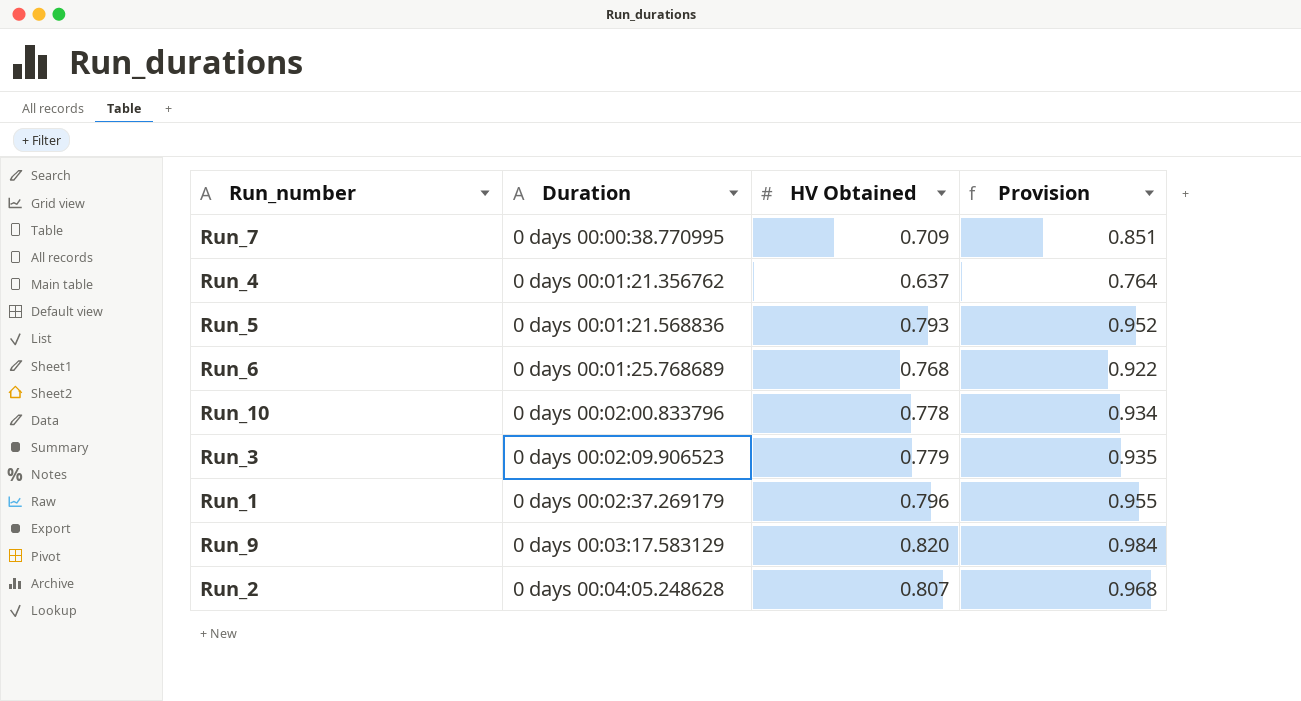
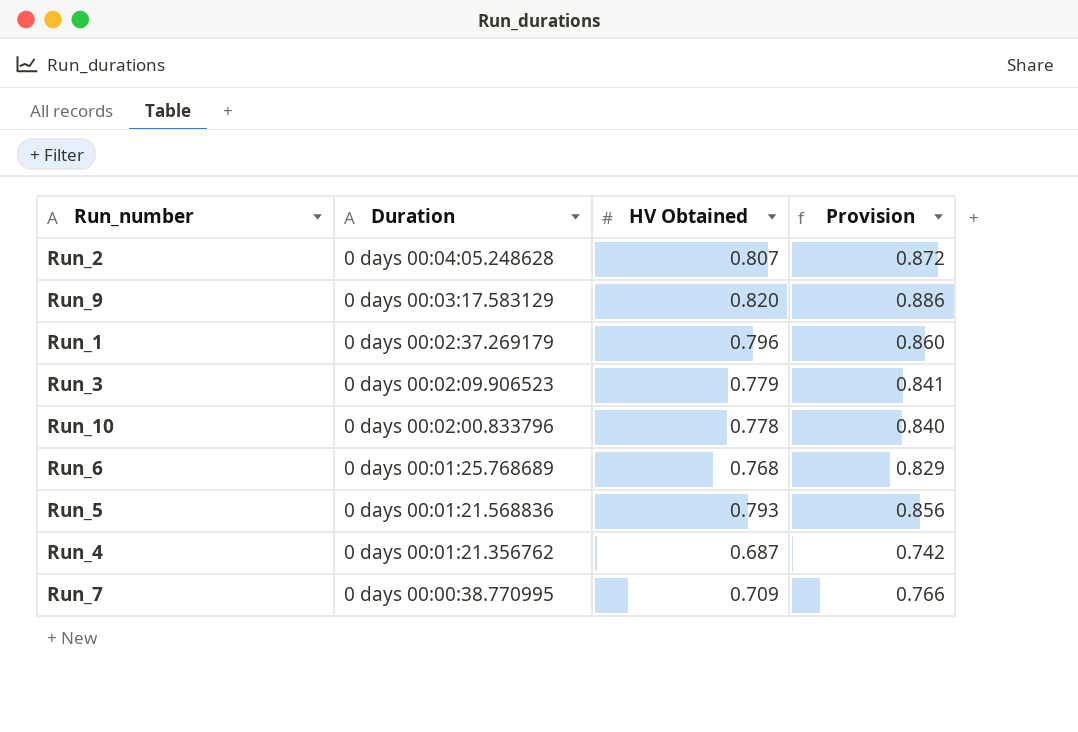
row order: Duration ascending -> Duration descending
column Provision | formula: [HV Obtained] * 1.2 -> [HV Obtained] * 1.08
Run_4 | HV Obtained: 0.637 -> 0.687

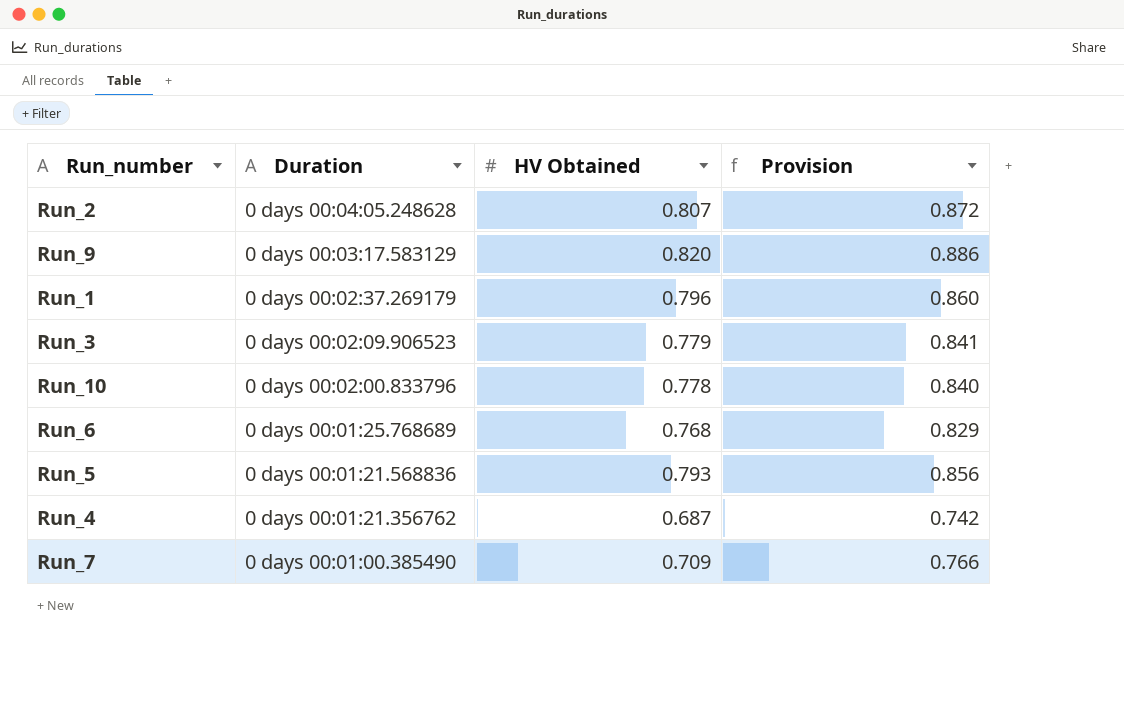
Run_7 | Duration: 0 days 00:00:38.770995 -> 0 days 00:01:00.385490

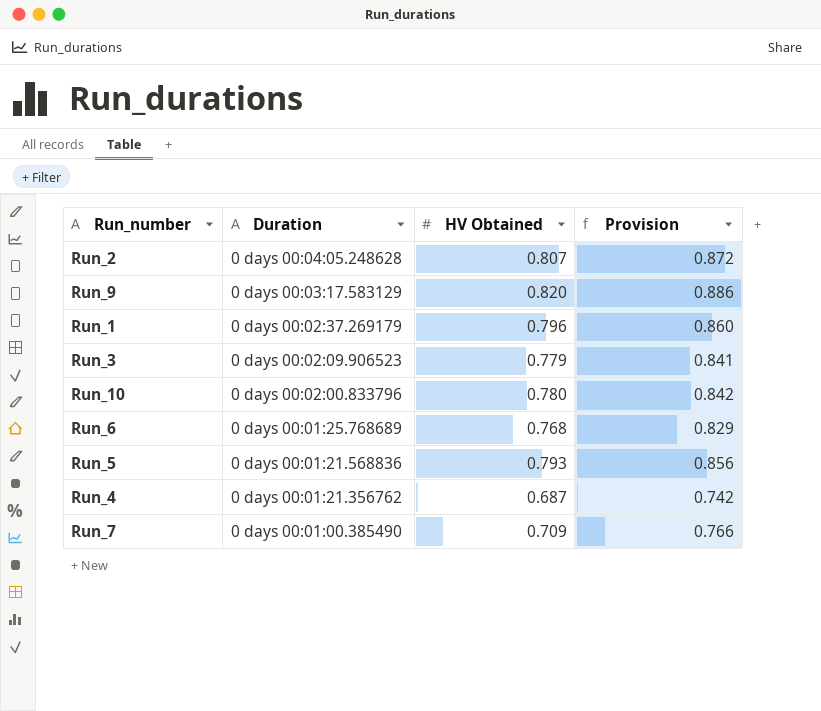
Run_10 | HV Obtained: 0.778 -> 0.780
Run_10 | Provision: 0.840 -> 0.842

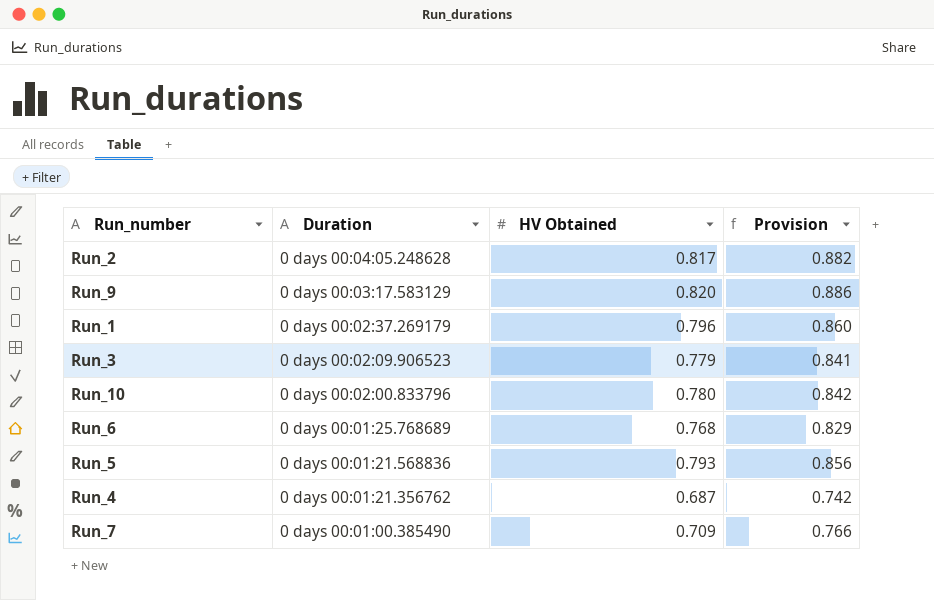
Run_2 | HV Obtained: 0.807 -> 0.817
Run_2 | Provision: 0.872 -> 0.882

